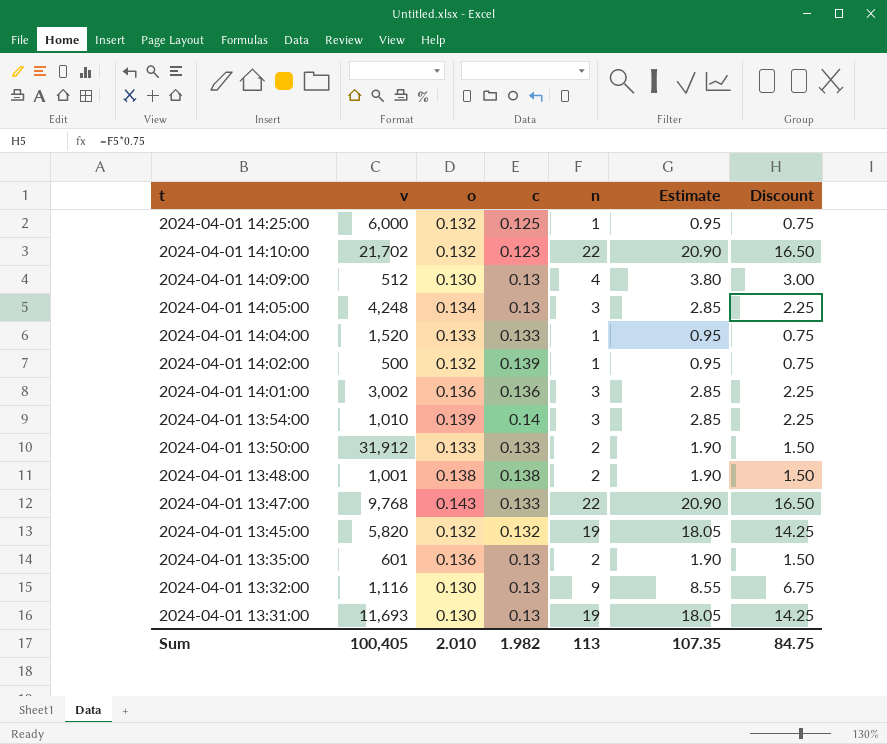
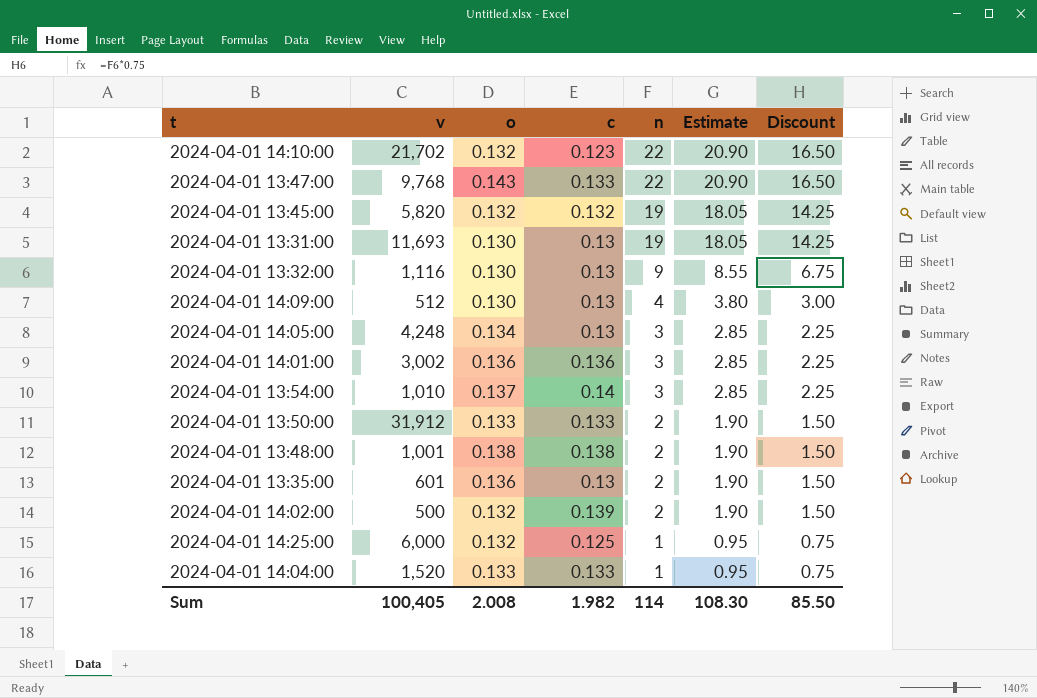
row order: t descending -> n descending
2024-04-01 13:54:00 | o: 0.139 -> 0.137
2024-04-01 14:02:00 | n: 1 -> 2
2024-04-01 14:02:00 | Estimate: 0.95 -> 1.90
2024-04-01 14:02:00 | Discount: 0.75 -> 1.50
Sum | o: 2.010 -> 2.008
Sum | n: 113 -> 114
Sum | Estimate: 107.35 -> 108.30
Sum | Discount: 84.75 -> 85.50

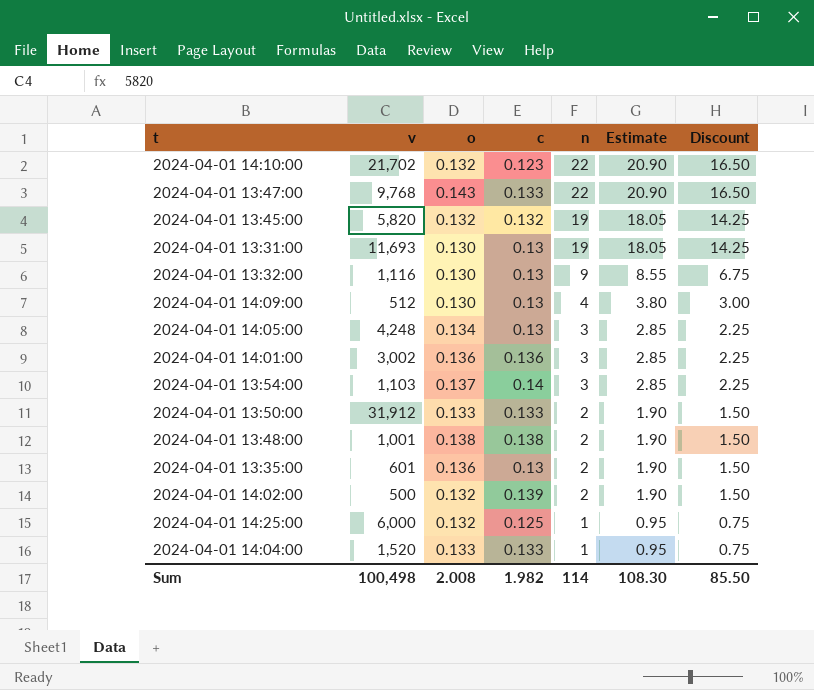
2024-04-01 13:54:00 | v: 1,010 -> 1,103
Sum | v: 100,405 -> 100,498

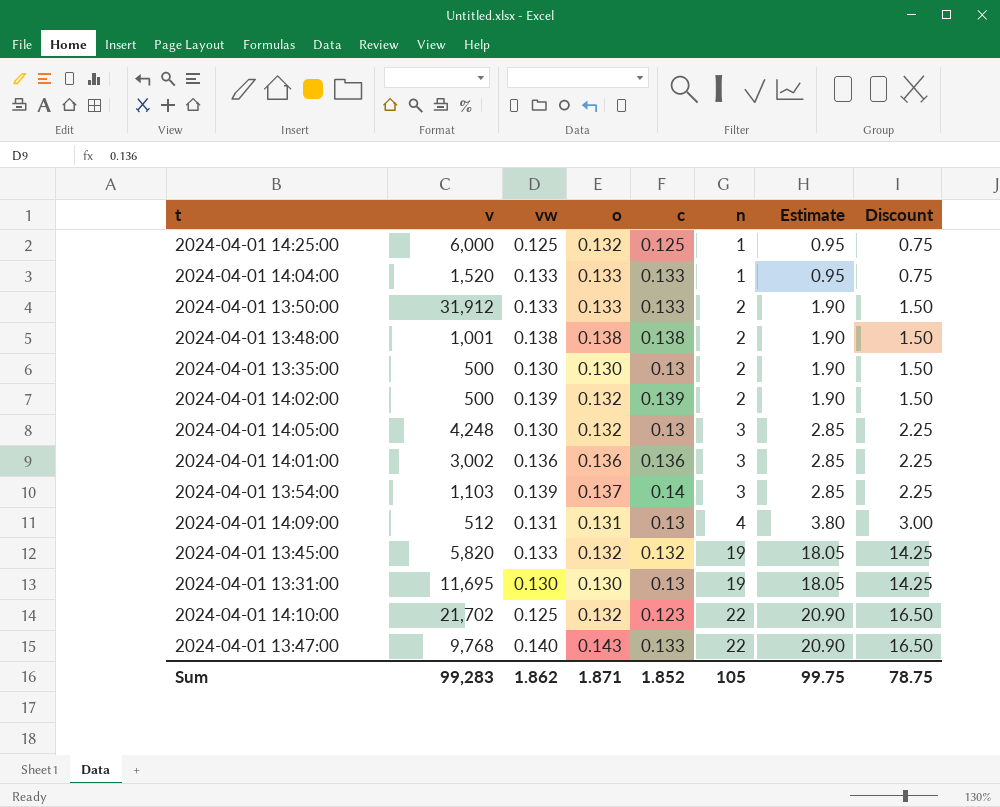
row order: n descending -> n ascending
column vw | position: none -> 3
row 2024-04-01 13:32:00: 1,116 | 0.130 | 0.13 | 9 | 8.55 | 6.75 -> none
2024-04-01 13:35:00 | v: 601 -> 500
2024-04-01 13:35:00 | o: 0.136 -> 0.130
2024-04-01 14:05:00 | o: 0.134 -> 0.132
2024-04-01 14:09:00 | o: 0.130 -> 0.131
2024-04-01 13:31:00 | v: 11,693 -> 11,695
Sum | v: 100,498 -> 99,283
Sum | o: 2.008 -> 1.871
Sum | c: 1.982 -> 1.852
Sum | n: 114 -> 105
Sum | Estimate: 108.30 -> 99.75
Sum | Discount: 85.50 -> 78.75

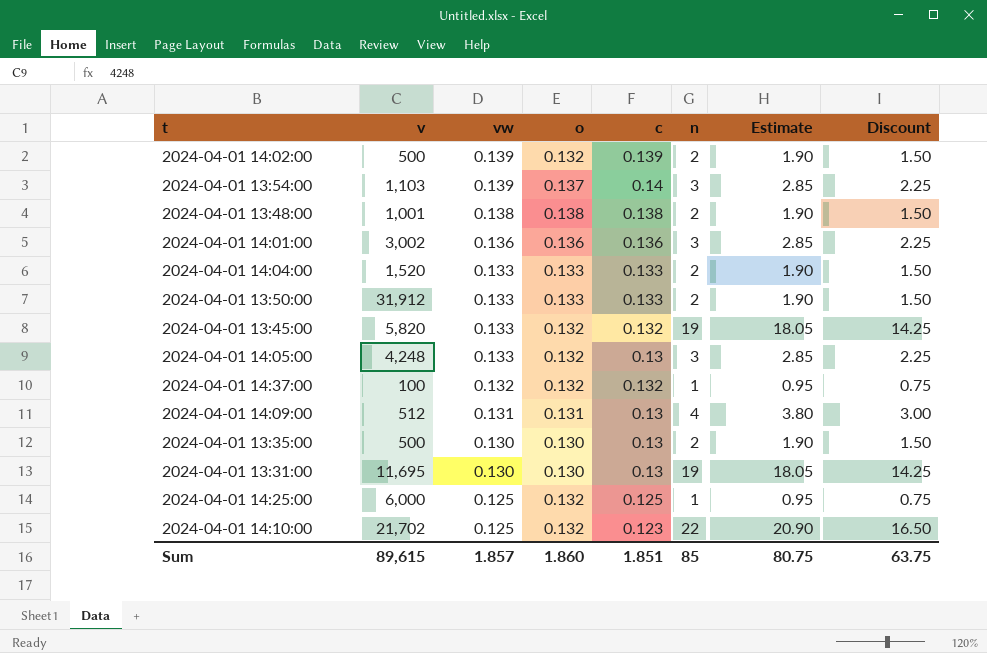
row order: n ascending -> vw descending
row 2024-04-01 13:47:00: 9,768 | 0.140 | 0.143 | 0.133 | 22 | 20.90 | 16.50 -> none
2024-04-01 14:04:00 | n: 1 -> 2
2024-04-01 14:04:00 | Estimate: 0.95 -> 1.90
2024-04-01 14:04:00 | Discount: 0.75 -> 1.50
2024-04-01 14:05:00 | vw: 0.130 -> 0.133
row 2024-04-01 14:37:00: none -> 100 | 0.132 | 0.132 | 0.132 | 1 | 0.95 | 0.75
Sum | v: 99,283 -> 89,615
Sum | vw: 1.862 -> 1.857
Sum | o: 1.871 -> 1.860
Sum | c: 1.852 -> 1.851
Sum | n: 105 -> 85
Sum | Estimate: 99.75 -> 80.75
Sum | Discount: 78.75 -> 63.75

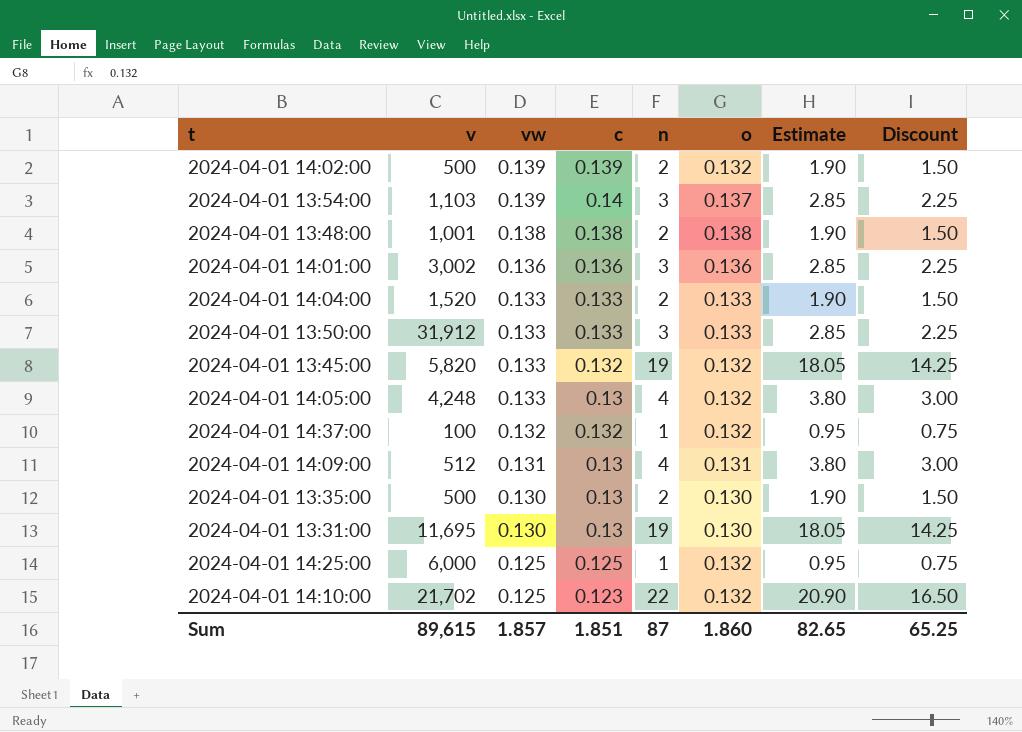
column o | position: 4 -> 6
2024-04-01 13:50:00 | n: 2 -> 3
2024-04-01 13:50:00 | Estimate: 1.90 -> 2.85
2024-04-01 13:50:00 | Discount: 1.50 -> 2.25
2024-04-01 14:05:00 | n: 3 -> 4
2024-04-01 14:05:00 | Estimate: 2.85 -> 3.80
2024-04-01 14:05:00 | Discount: 2.25 -> 3.00
Sum | n: 85 -> 87
Sum | Estimate: 80.75 -> 82.65
Sum | Discount: 63.75 -> 65.25

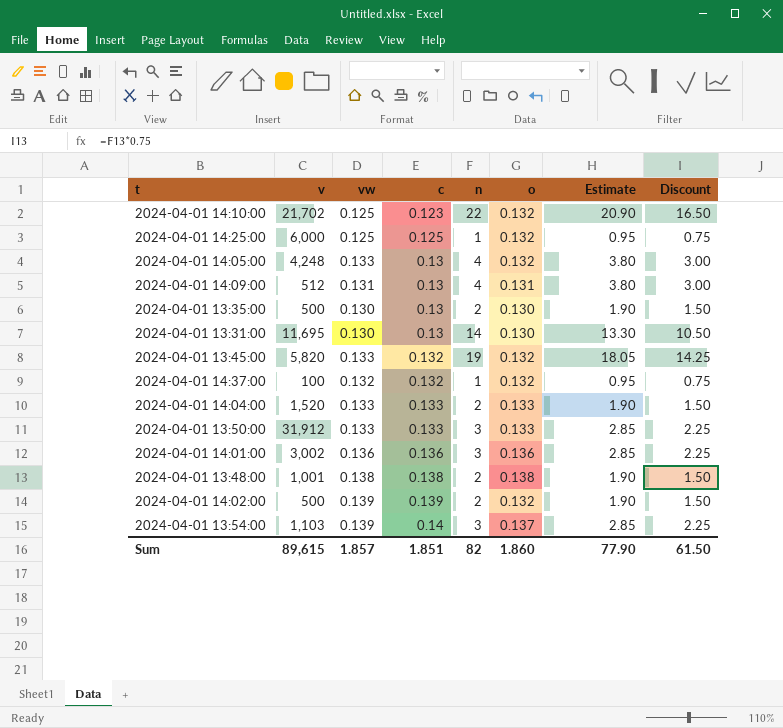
row order: vw descending -> c ascending
2024-04-01 13:31:00 | n: 19 -> 14
2024-04-01 13:31:00 | Estimate: 18.05 -> 13.30
2024-04-01 13:31:00 | Discount: 14.25 -> 10.50
Sum | n: 87 -> 82
Sum | Estimate: 82.65 -> 77.90
Sum | Discount: 65.25 -> 61.50

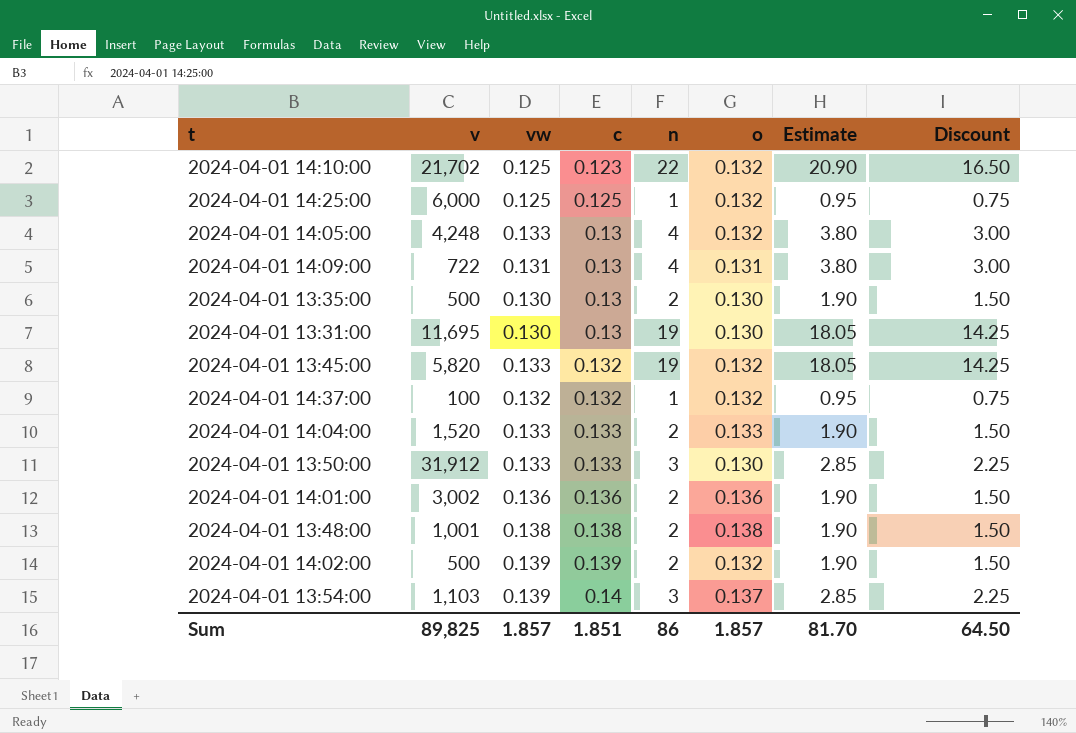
2024-04-01 14:09:00 | v: 512 -> 722
2024-04-01 13:31:00 | n: 14 -> 19
2024-04-01 13:31:00 | Estimate: 13.30 -> 18.05
2024-04-01 13:31:00 | Discount: 10.50 -> 14.25
2024-04-01 13:50:00 | o: 0.133 -> 0.130
2024-04-01 14:01:00 | n: 3 -> 2
2024-04-01 14:01:00 | Estimate: 2.85 -> 1.90
2024-04-01 14:01:00 | Discount: 2.25 -> 1.50
Sum | v: 89,615 -> 89,825
Sum | n: 82 -> 86
Sum | o: 1.860 -> 1.857
Sum | Estimate: 77.90 -> 81.70
Sum | Discount: 61.50 -> 64.50

